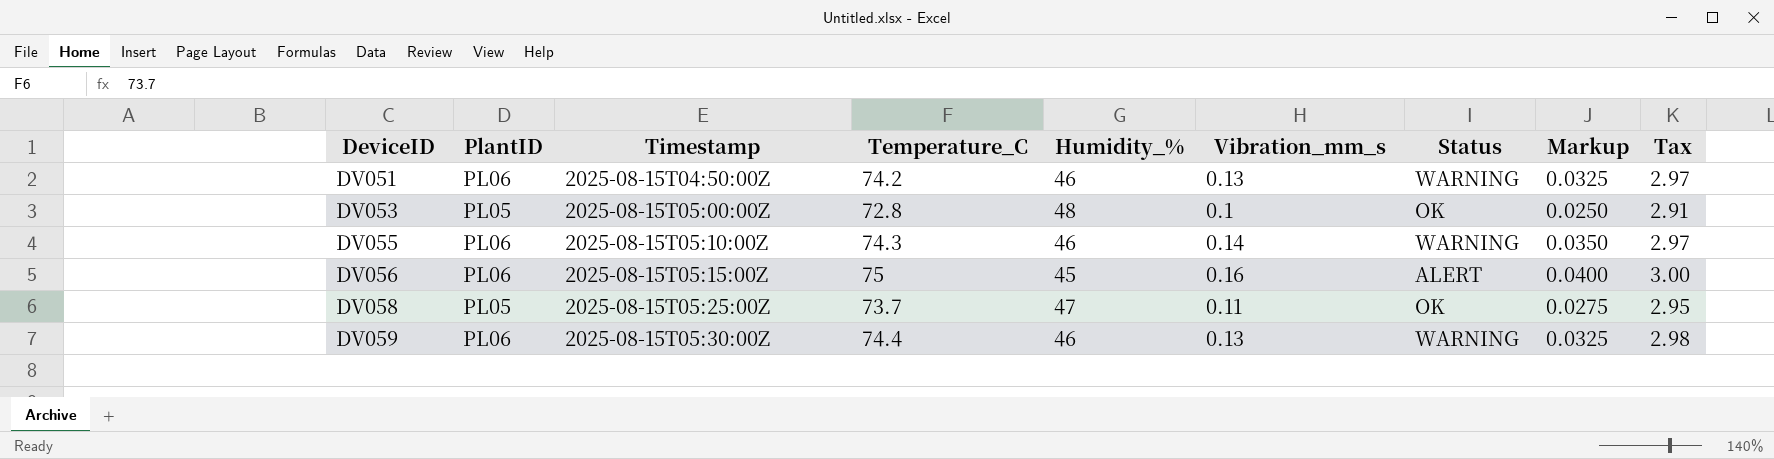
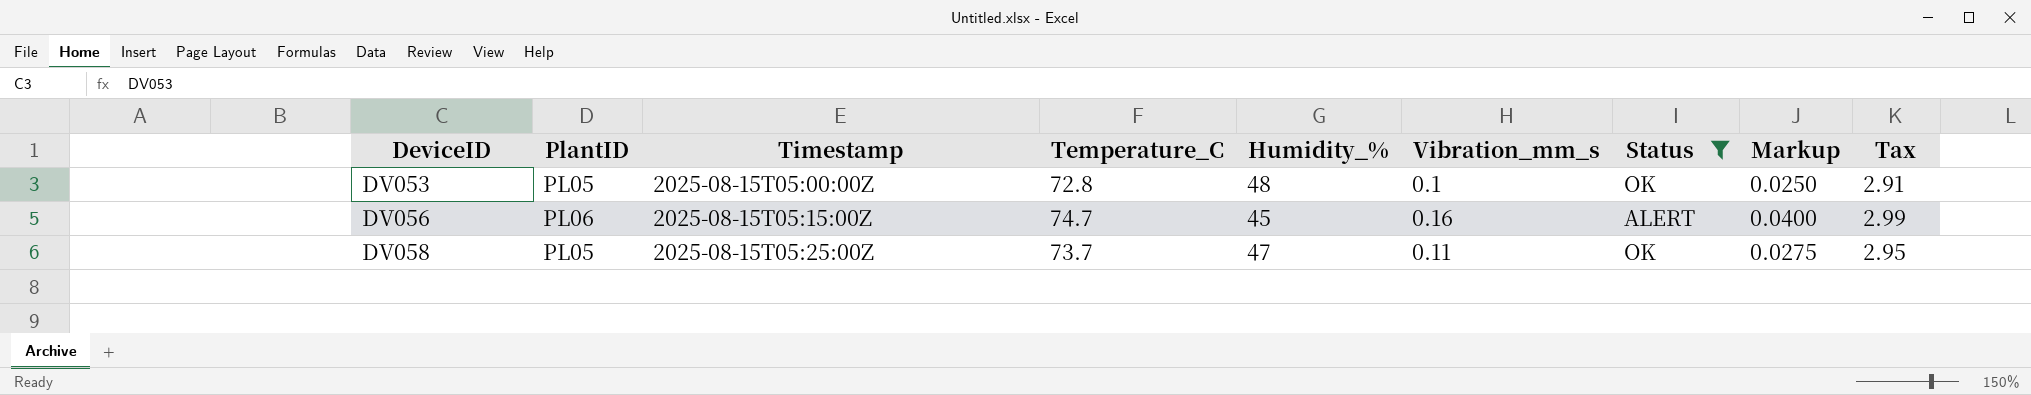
filter: none -> Status != WARNING
DV056 | Temperature_C: 75 -> 74.7
DV056 | Tax: 3.00 -> 2.99

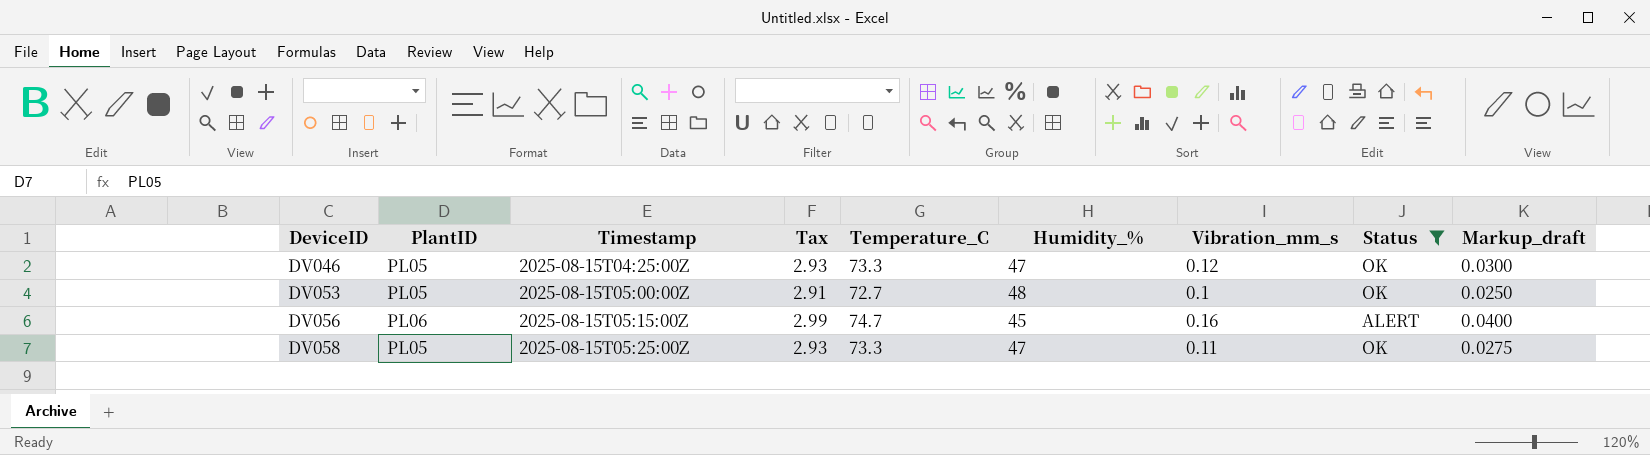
column Tax | position: 9 -> 4
column name: Markup -> Markup_draft
row DV046: none -> PL05 | 2025-08-15T04:25:00Z | 2.93 | 73.3 | 47 | 0.12 | OK | 0.0300
DV053 | Temperature_C: 72.8 -> 72.7
DV058 | Tax: 2.95 -> 2.93
DV058 | Temperature_C: 73.7 -> 73.3

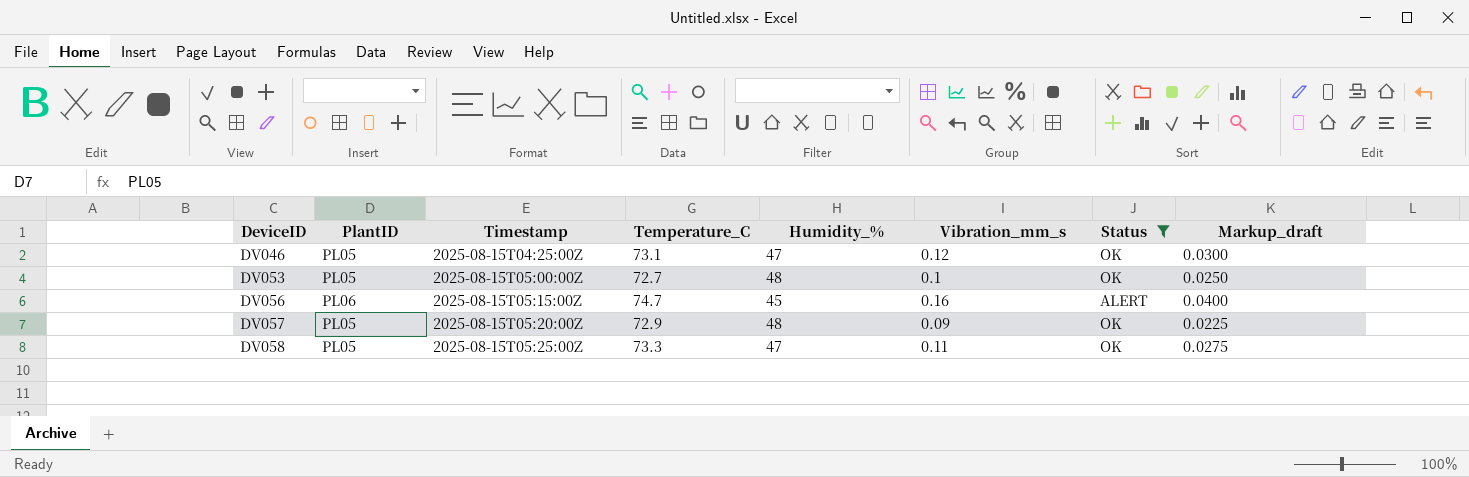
column Tax | formula: [Temperature_C] * 0.04 -> none
DV046 | Temperature_C: 73.3 -> 73.1
row DV057: none -> PL05 | 2025-08-15T05:20:00Z | 72.9 | 48 | 0.09 | OK | 0.0225

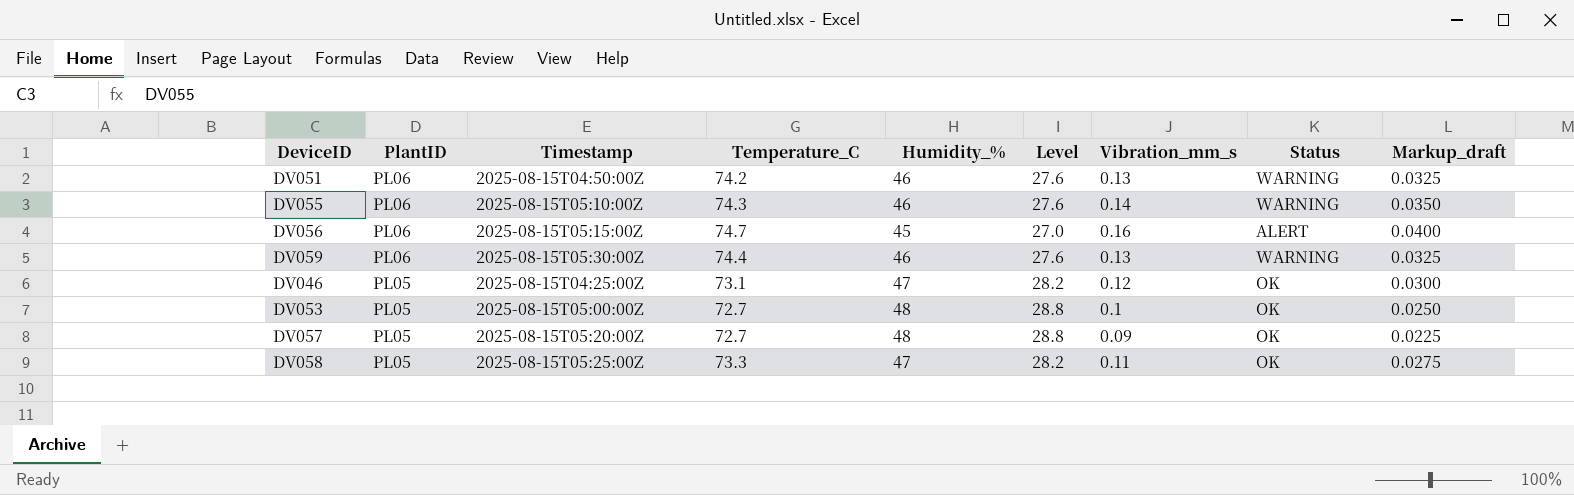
filter: Status != WARNING -> none
row order: DeviceID ascending -> PlantID descending
column Level | formula: none -> [Humidity_%] * 0.6
DV057 | Temperature_C: 72.9 -> 72.7

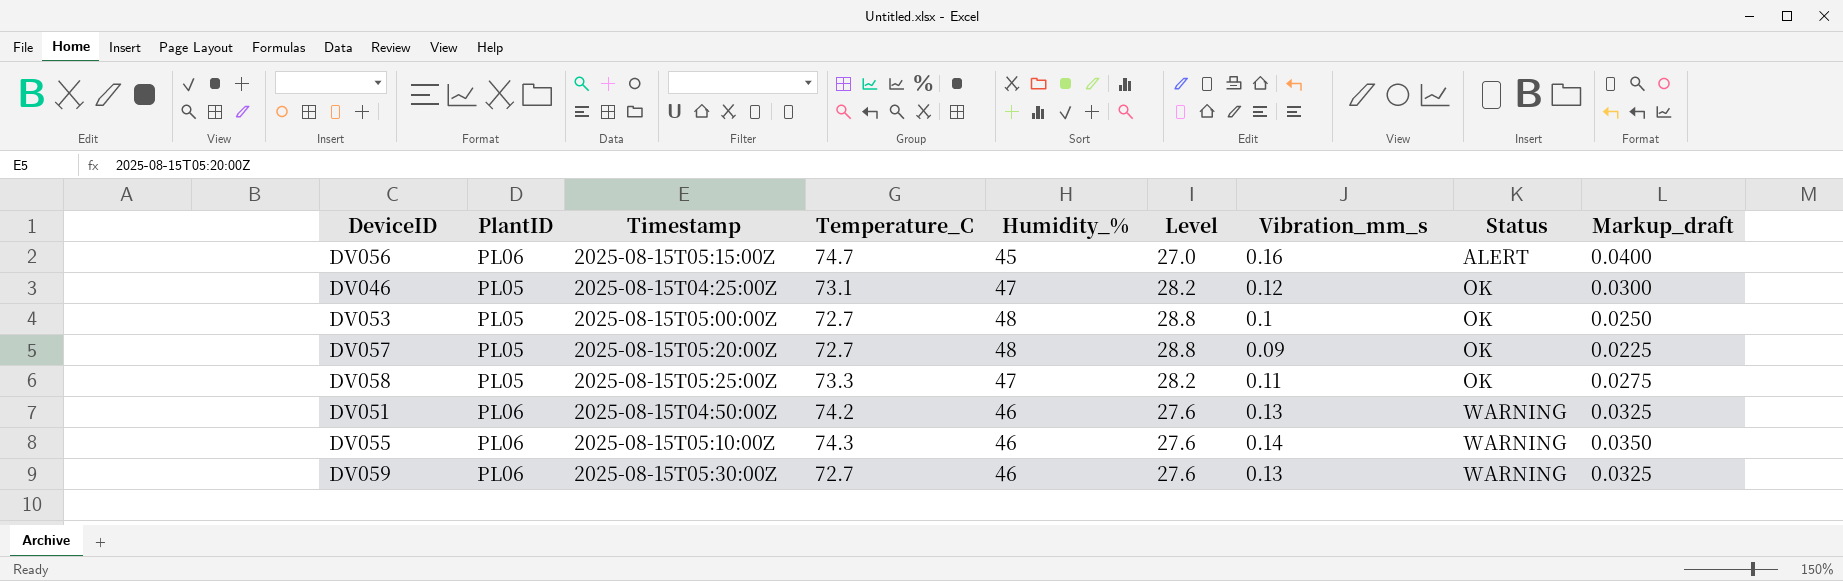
row order: PlantID descending -> Status ascending
DV059 | Temperature_C: 74.4 -> 72.7

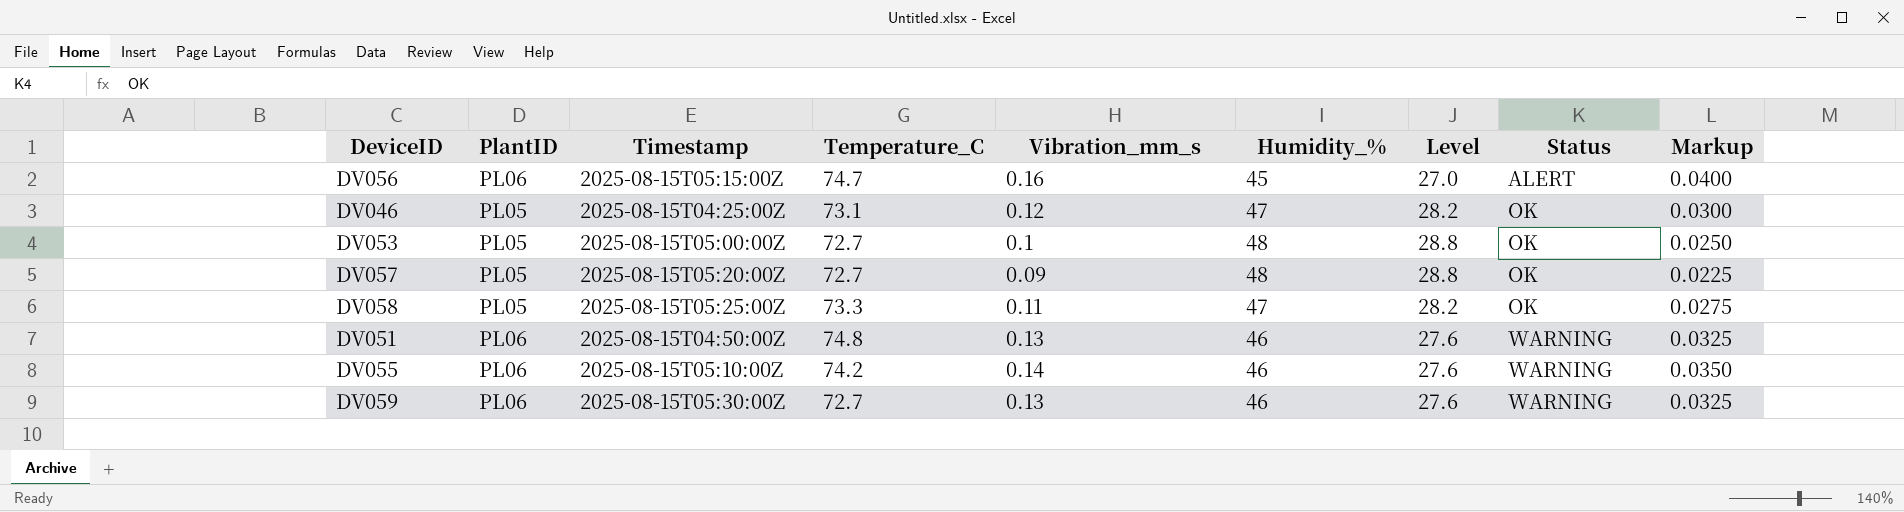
column Vibration_mm_s | position: 7 -> 5
column name: Markup_draft -> Markup
DV051 | Temperature_C: 74.2 -> 74.8
DV055 | Temperature_C: 74.3 -> 74.2

